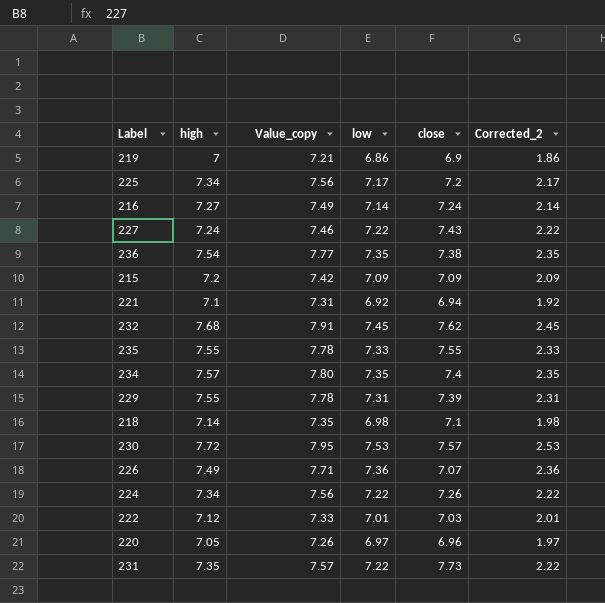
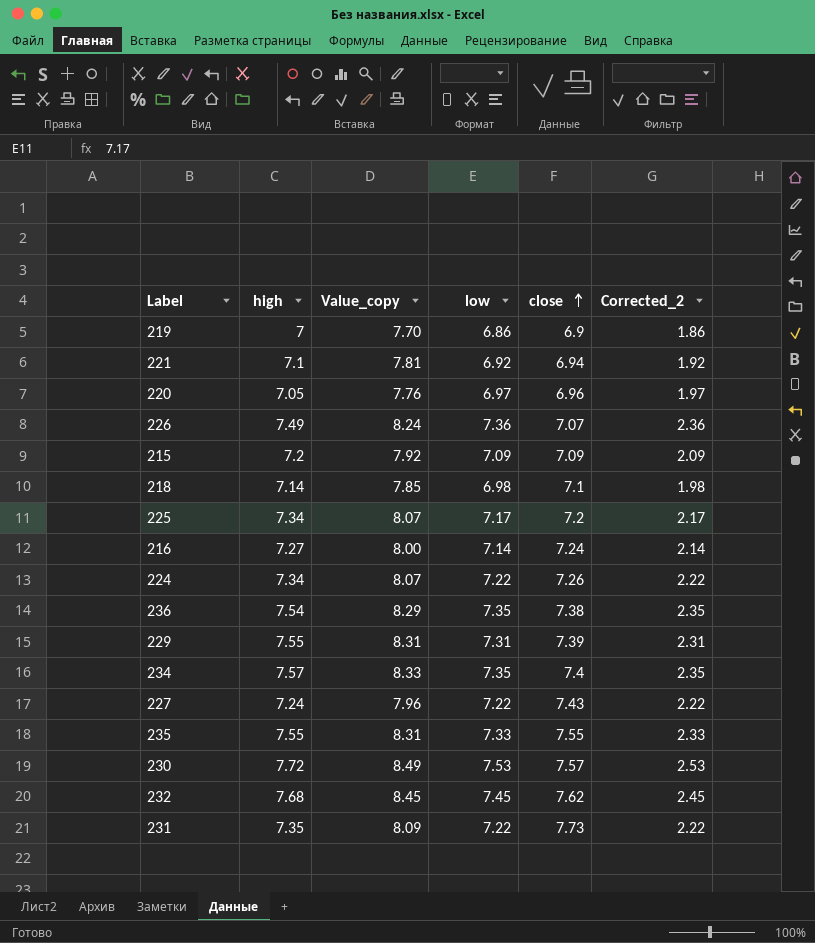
row order: none -> close ascending
column Value_copy | formula: [high] * 1.03 -> [high] * 1.1
row 222: 7.12 | 7.33 | 7.01 | 7.03 | 2.01 -> none

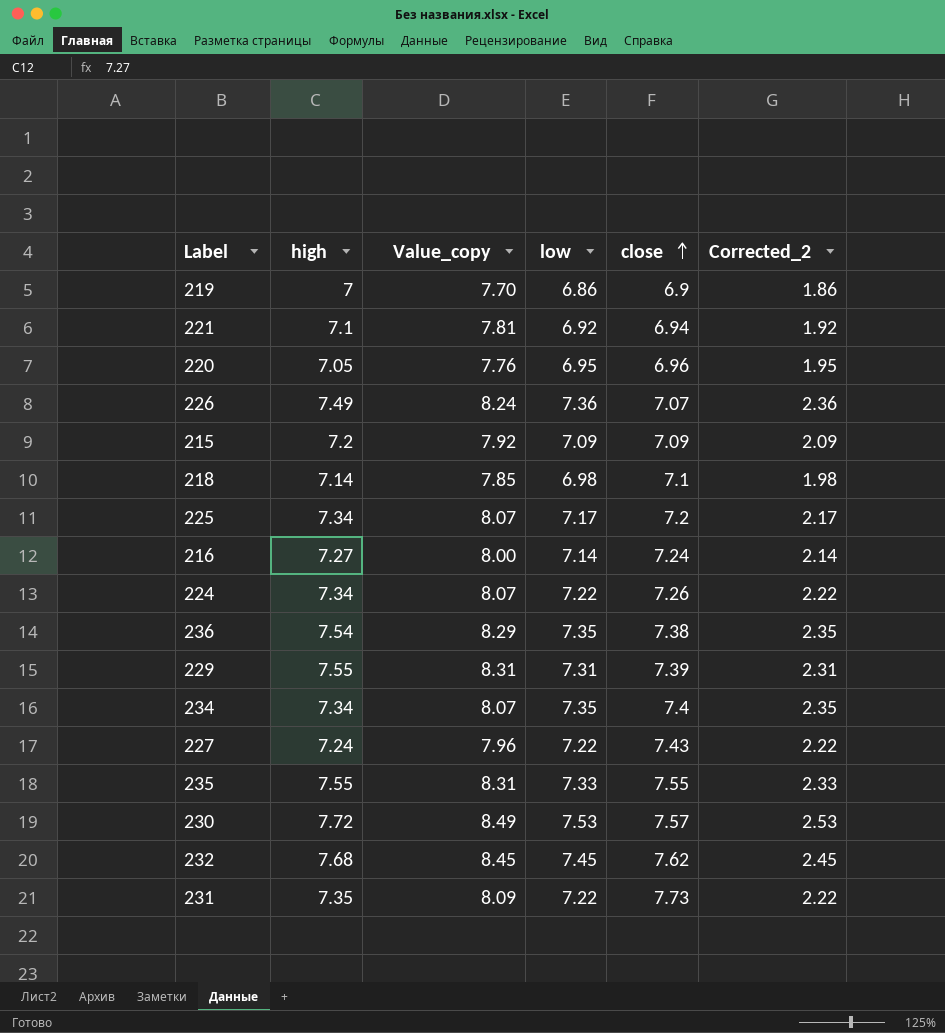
220 | low: 6.97 -> 6.95
220 | Corrected_2: 1.97 -> 1.95
234 | high: 7.57 -> 7.34
234 | Value_copy: 8.33 -> 8.07

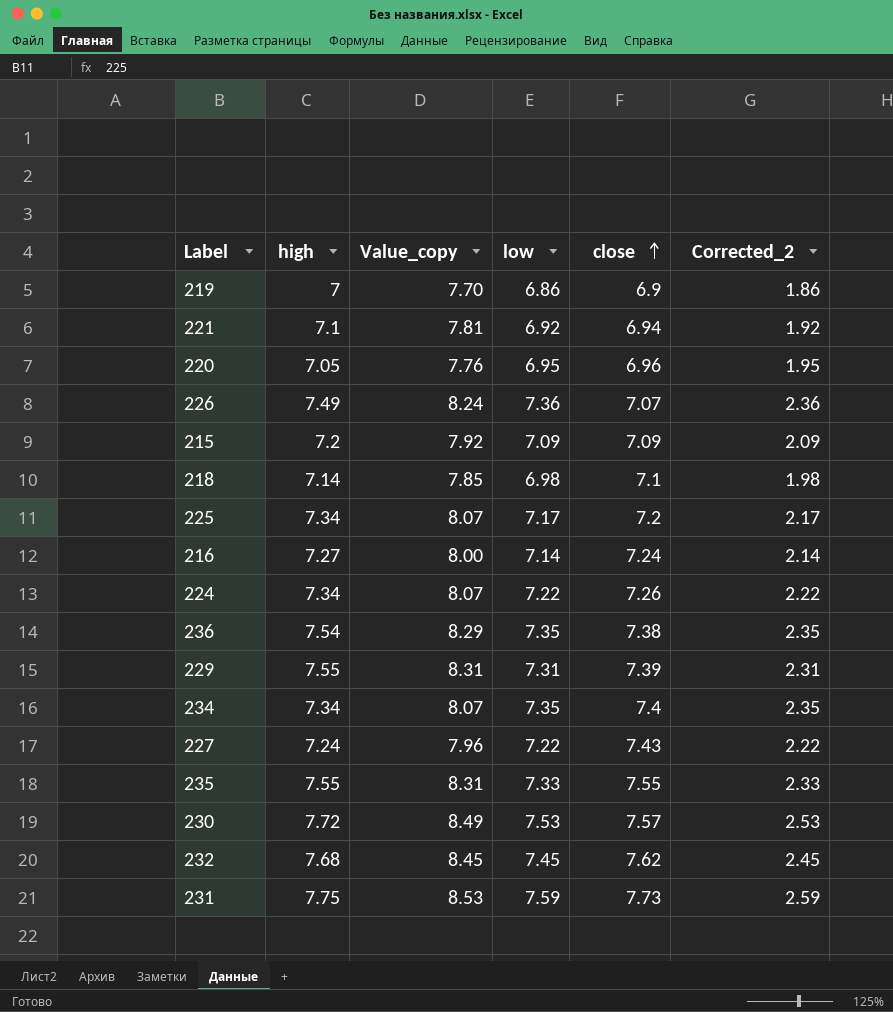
231 | high: 7.35 -> 7.75
231 | Value_copy: 8.09 -> 8.53
231 | low: 7.22 -> 7.59
231 | Corrected_2: 2.22 -> 2.59

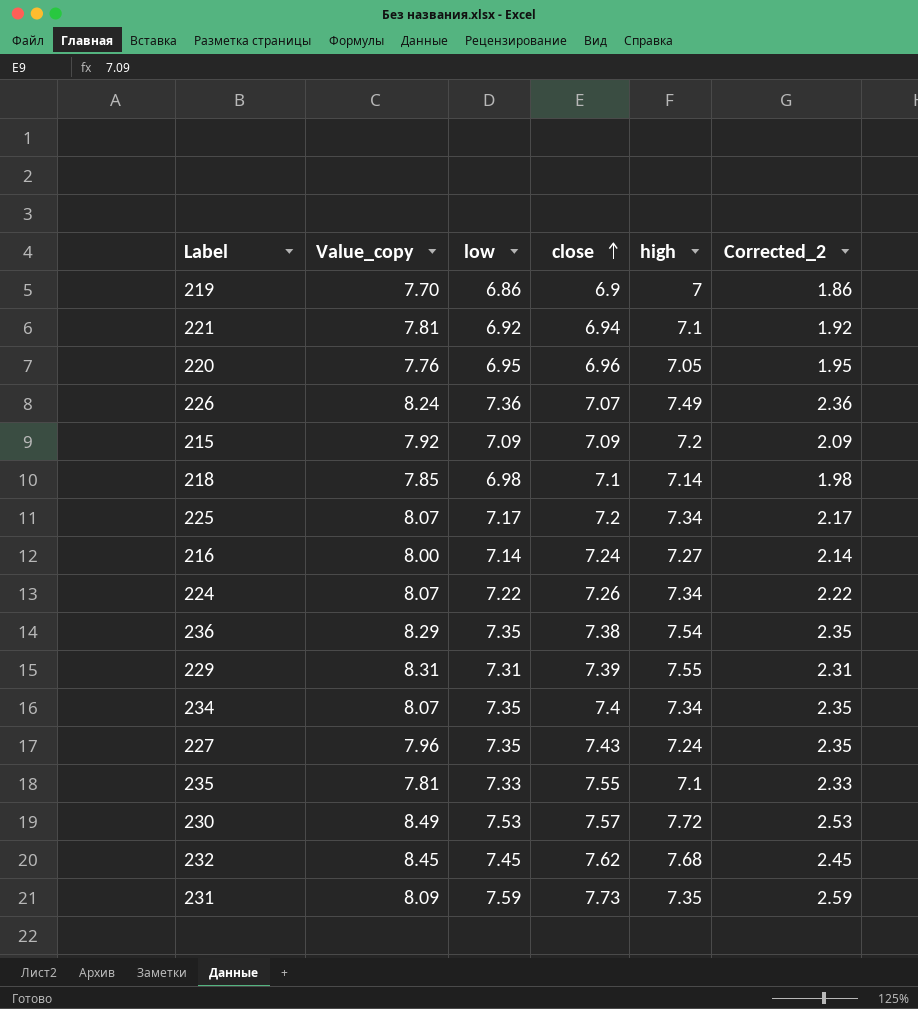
column high | position: 2 -> 5
227 | low: 7.22 -> 7.35
227 | Corrected_2: 2.22 -> 2.35
235 | Value_copy: 8.31 -> 7.81
235 | high: 7.55 -> 7.1
231 | Value_copy: 8.53 -> 8.09
231 | high: 7.75 -> 7.35

